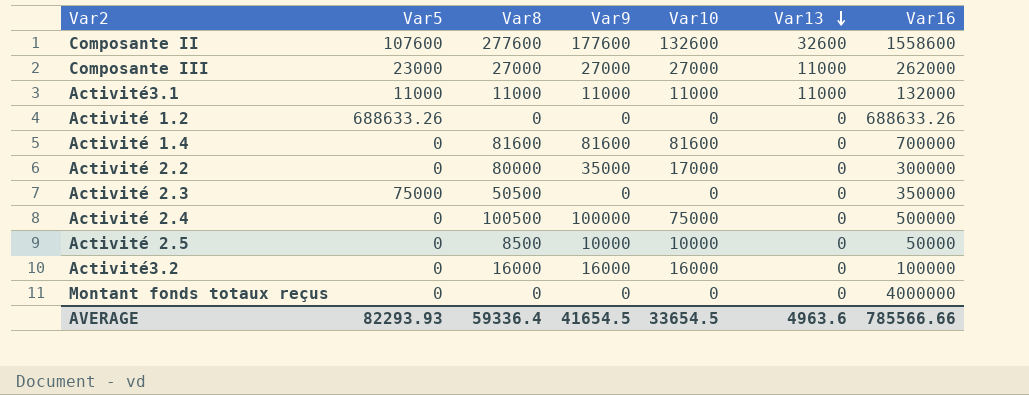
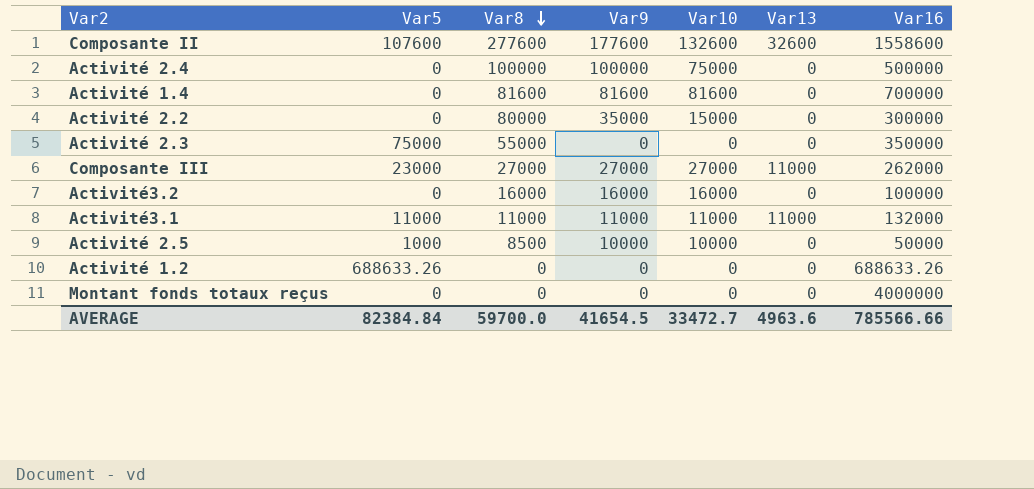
row order: Var13 descending -> Var8 descending
Activité 2.4 | Var8: 100500 -> 100000
Activité 2.2 | Var10: 17000 -> 15000
Activité 2.3 | Var8: 50500 -> 55000
Activité 2.5 | Var5: 0 -> 1000
AVERAGE | Var5: 82293.93 -> 82384.84
AVERAGE | Var8: 59336.4 -> 59700.0
AVERAGE | Var10: 33654.5 -> 33472.7

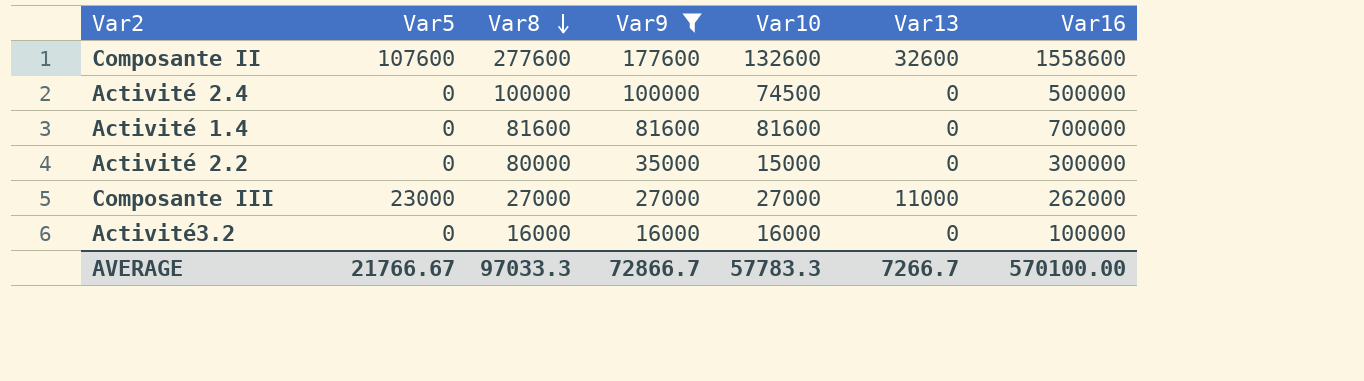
filter: none -> Var9 >= 16000
Activité 2.4 | Var10: 75000 -> 74500
AVERAGE | Var5: 82384.84 -> 21766.67
AVERAGE | Var8: 59700.0 -> 97033.3
AVERAGE | Var9: 41654.5 -> 72866.7
AVERAGE | Var10: 33472.7 -> 57783.3
AVERAGE | Var13: 4963.6 -> 7266.7
AVERAGE | Var16: 785566.66 -> 570100.00

